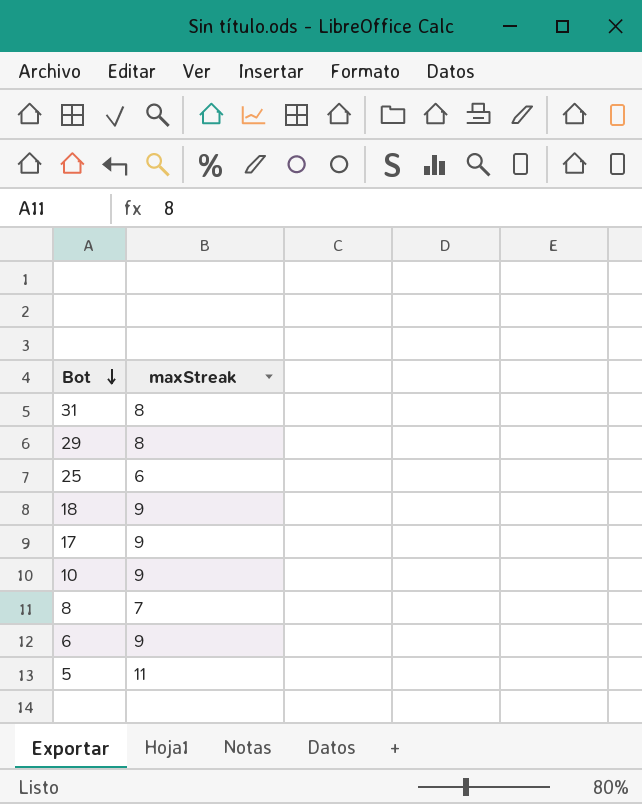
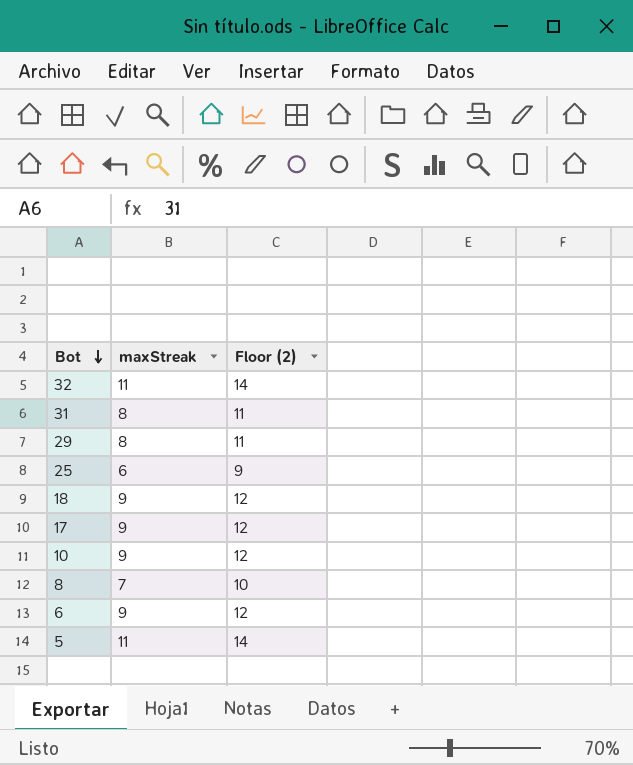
column Floor (2) | formula: none -> [maxStreak] + 3
row 32: none -> 11 | 14

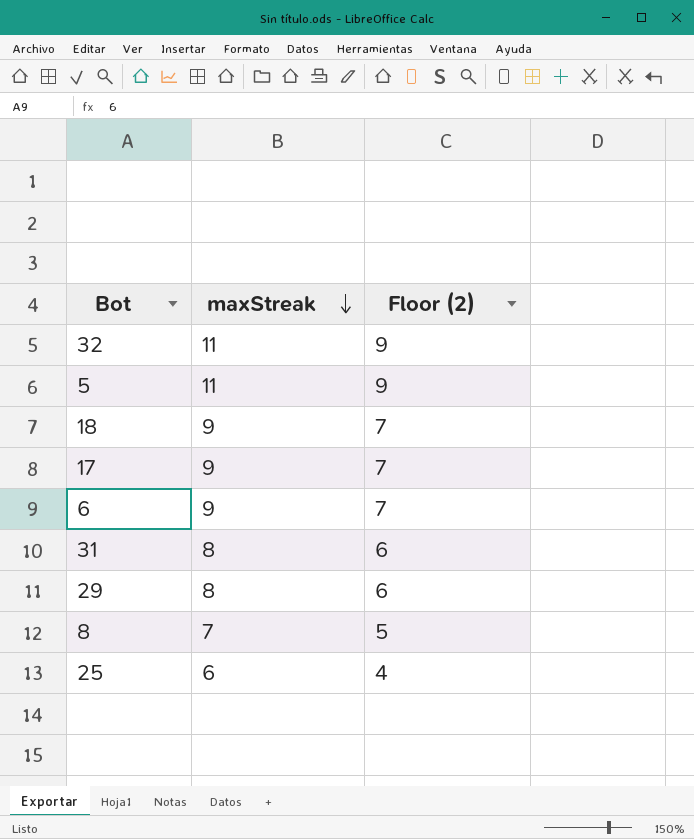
row order: Bot descending -> maxStreak descending
column Floor (2) | formula: [maxStreak] + 3 -> [maxStreak] - 2
row 10: 9 | 12 -> none

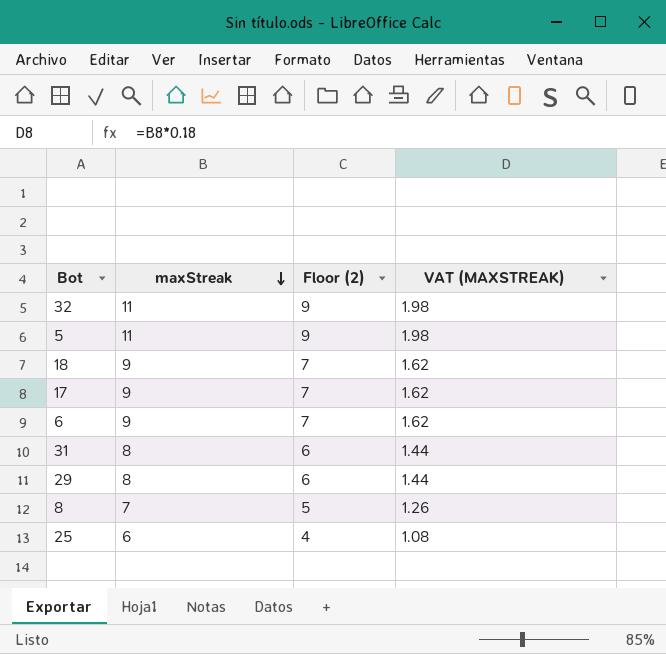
column VAT (MAXSTREAK) | formula: none -> [maxStreak] * 0.18

